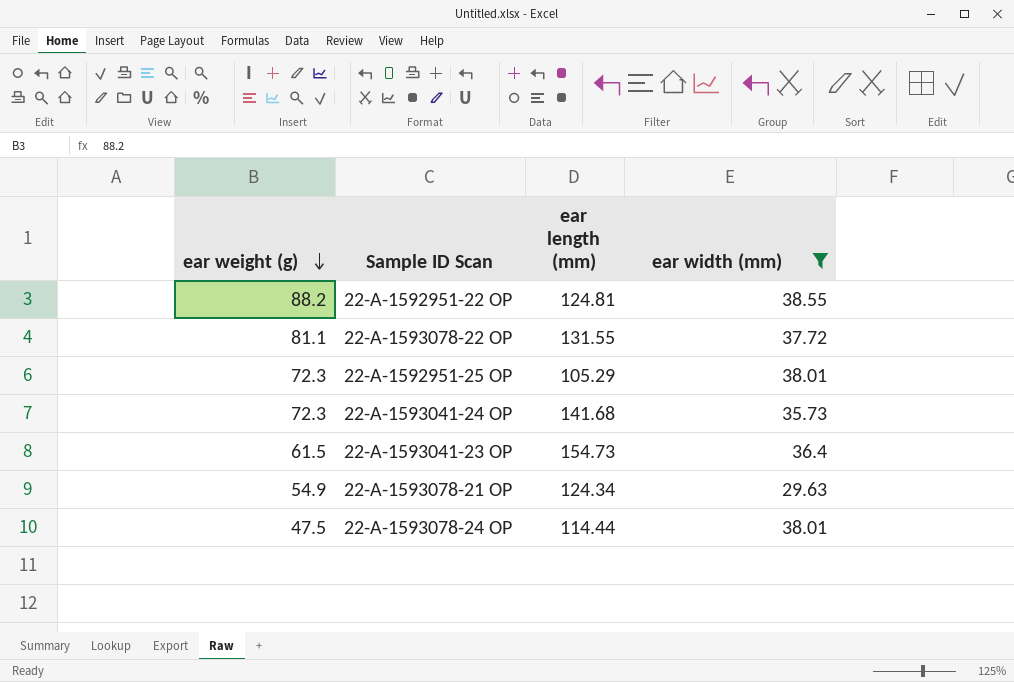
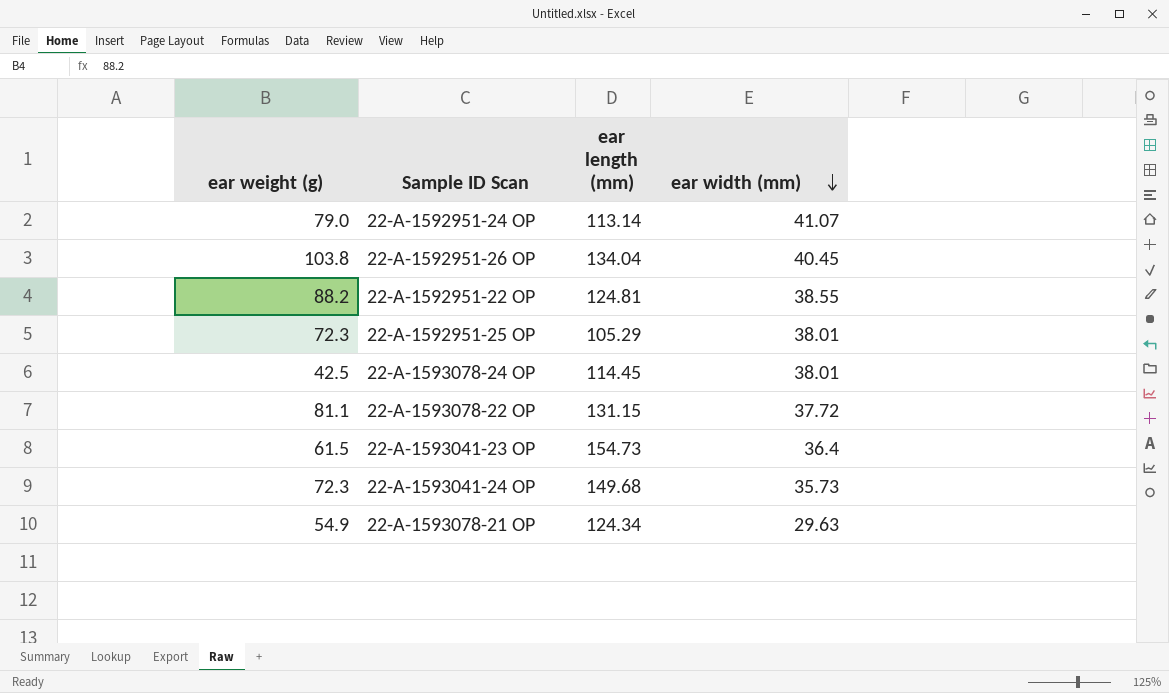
filter: ear width (mm) <= 38.55 -> none
row order: ear weight (g) descending -> ear width (mm) descending
22-A-1593078-24 OP | ear weight (g): 47.5 -> 42.5
22-A-1593078-24 OP | ear length (mm): 114.44 -> 114.45
22-A-1593078-22 OP | ear length (mm): 131.55 -> 131.15
22-A-1593041-24 OP | ear length (mm): 141.68 -> 149.68

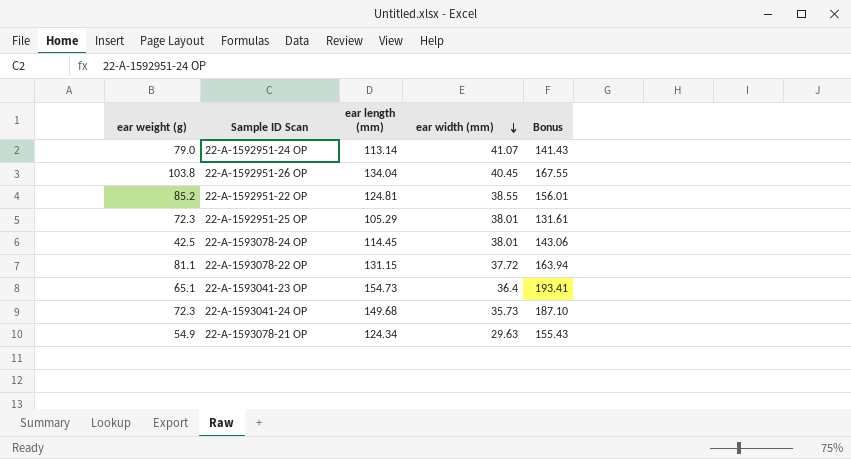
column Bonus | formula: none -> [ear length (mm)] * 1.25
22-A-1592951-22 OP | ear weight (g): 88.2 -> 85.2
22-A-1593041-23 OP | ear weight (g): 61.5 -> 65.1

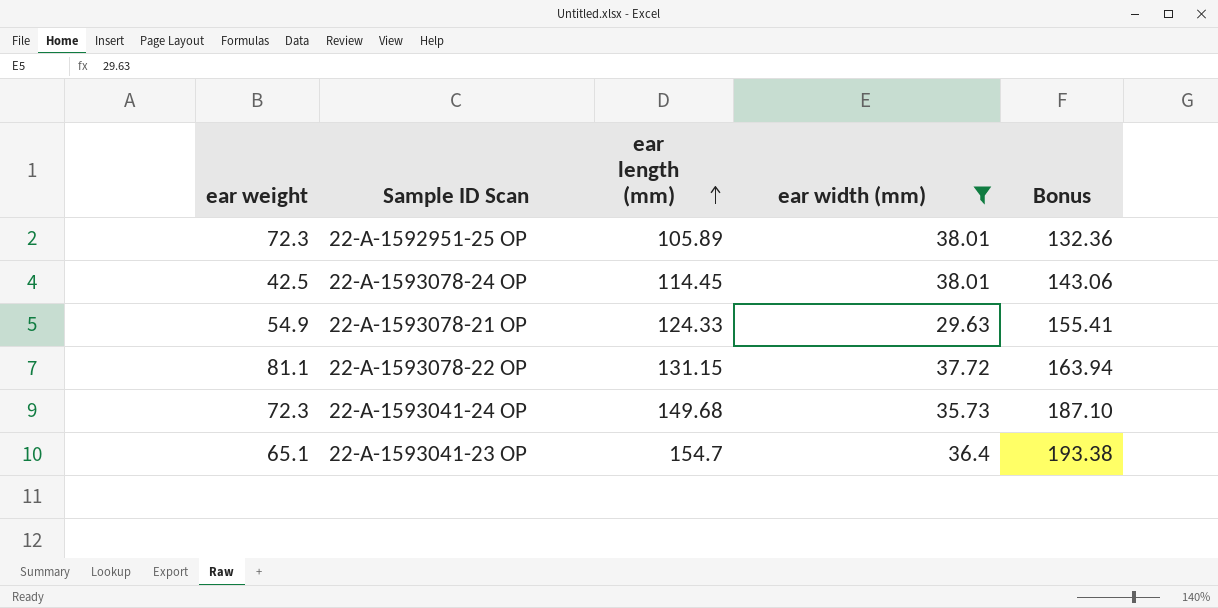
filter: none -> ear width (mm) <= 38.01
row order: ear width (mm) descending -> ear length (mm) ascending
column name: ear weight (g) -> ear weight
22-A-1592951-25 OP | ear length (mm): 105.29 -> 105.89
22-A-1592951-25 OP | Bonus: 131.61 -> 132.36
22-A-1593078-21 OP | ear length (mm): 124.34 -> 124.33
22-A-1593078-21 OP | Bonus: 155.43 -> 155.41
22-A-1593041-23 OP | ear length (mm): 154.73 -> 154.7
22-A-1593041-23 OP | Bonus: 193.41 -> 193.38

